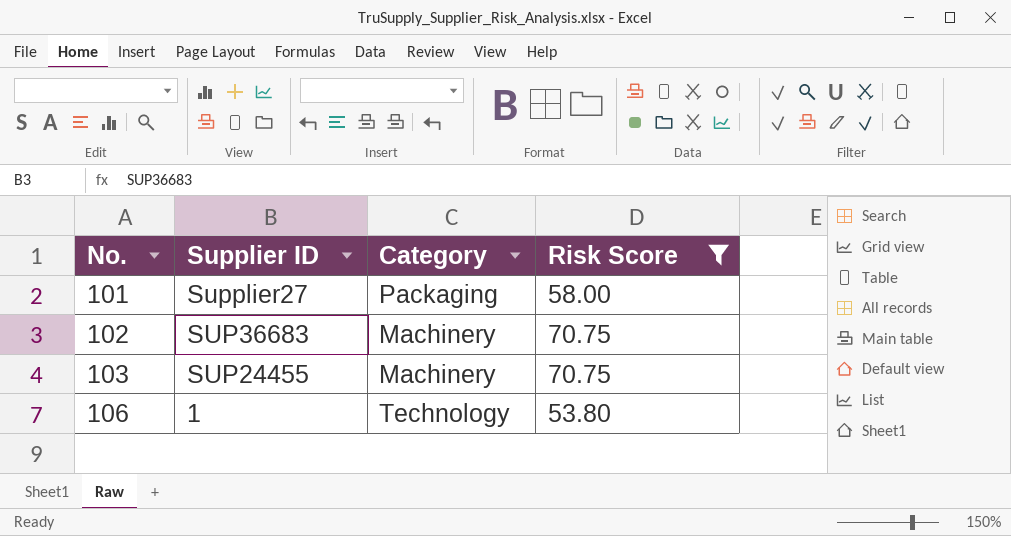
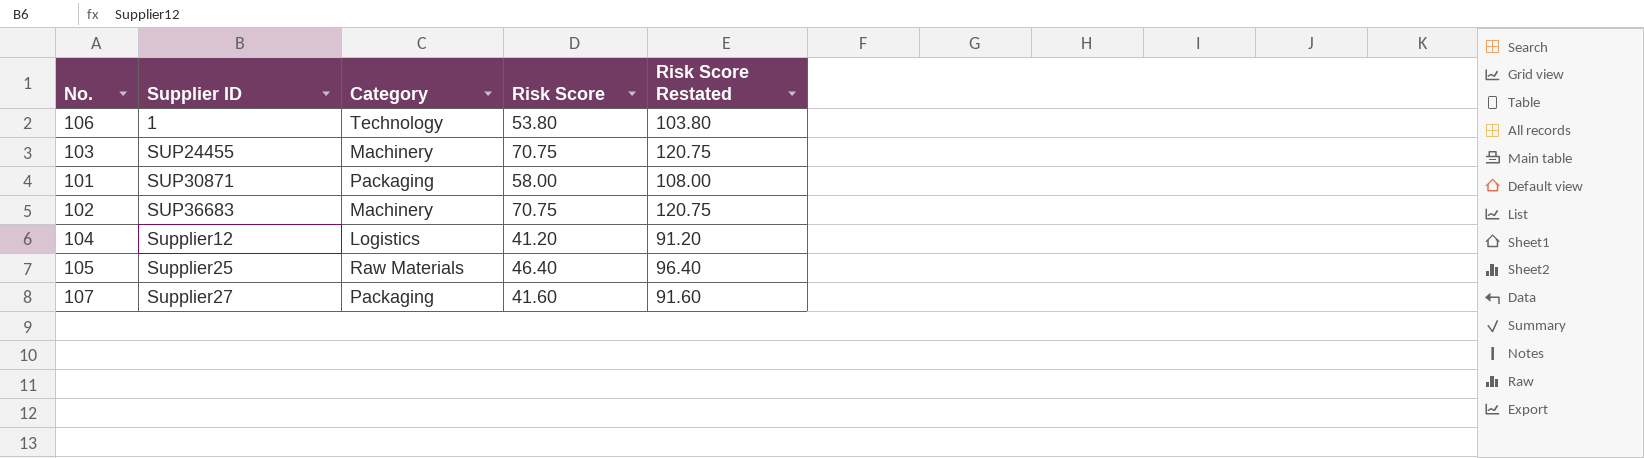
filter: Risk Score >= 53.80 -> none
row order: No. ascending -> Supplier ID ascending
column Risk Score Restated | formula: none -> [Risk Score] + 50
101 | Supplier ID: Supplier27 -> SUP30871

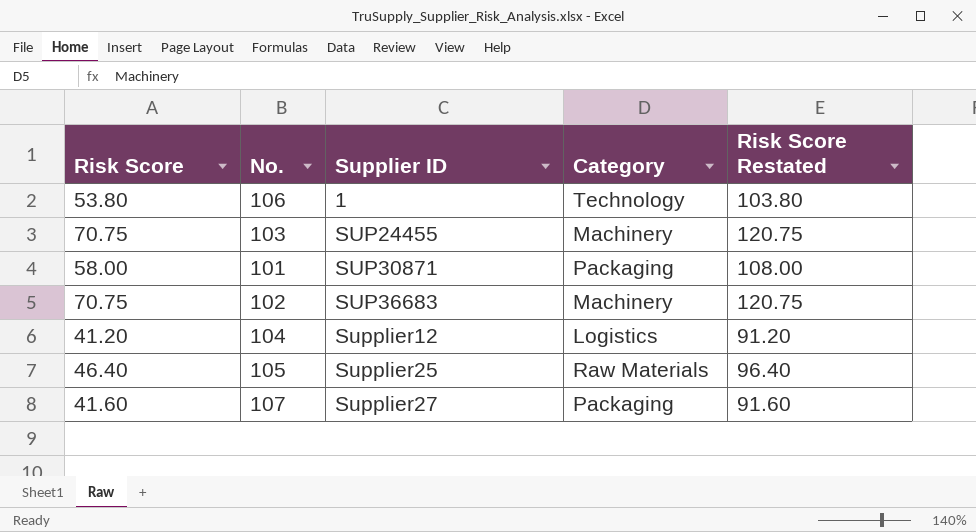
column Risk Score | position: 4 -> 1

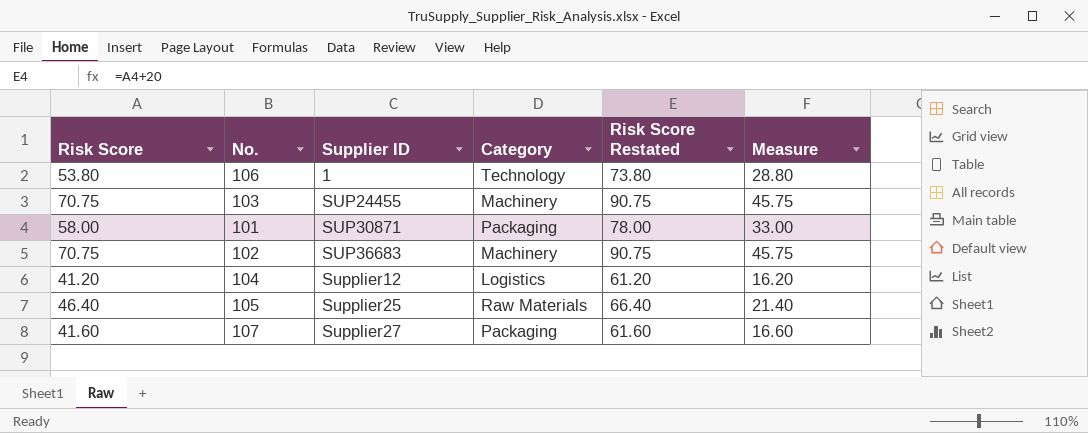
column Risk Score Restated | formula: [Risk Score] + 50 -> [Risk Score] + 20
column Measure | formula: none -> [Risk Score] - 25

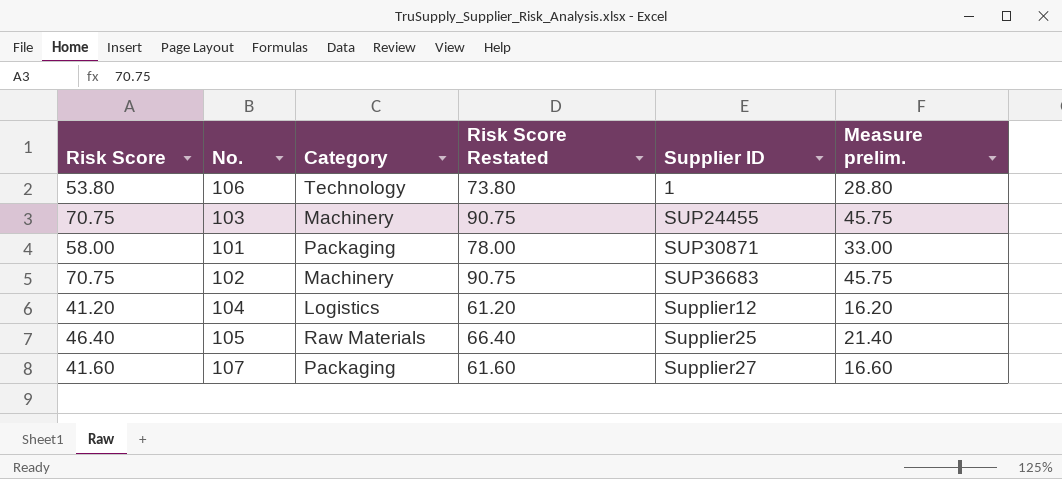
column Supplier ID | position: 3 -> 5
column name: Measure -> Measure prelim.

